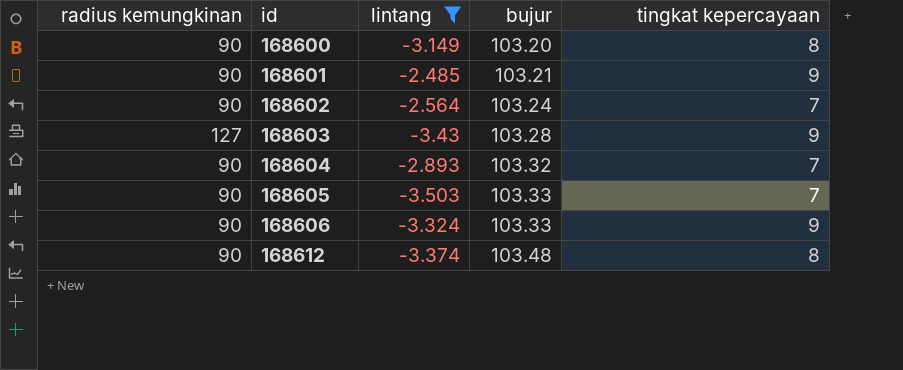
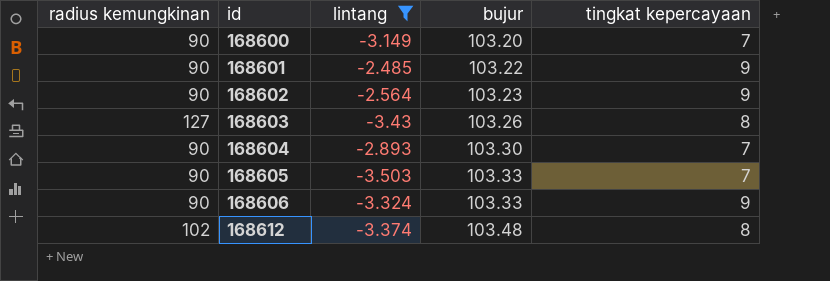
168600 | tingkat kepercayaan: 8 -> 7
168601 | bujur: 103.21 -> 103.22
168602 | bujur: 103.24 -> 103.23
168602 | tingkat kepercayaan: 7 -> 9
168603 | bujur: 103.28 -> 103.26
168603 | tingkat kepercayaan: 9 -> 8
168604 | bujur: 103.32 -> 103.30
168612 | radius kemungkinan: 90 -> 102

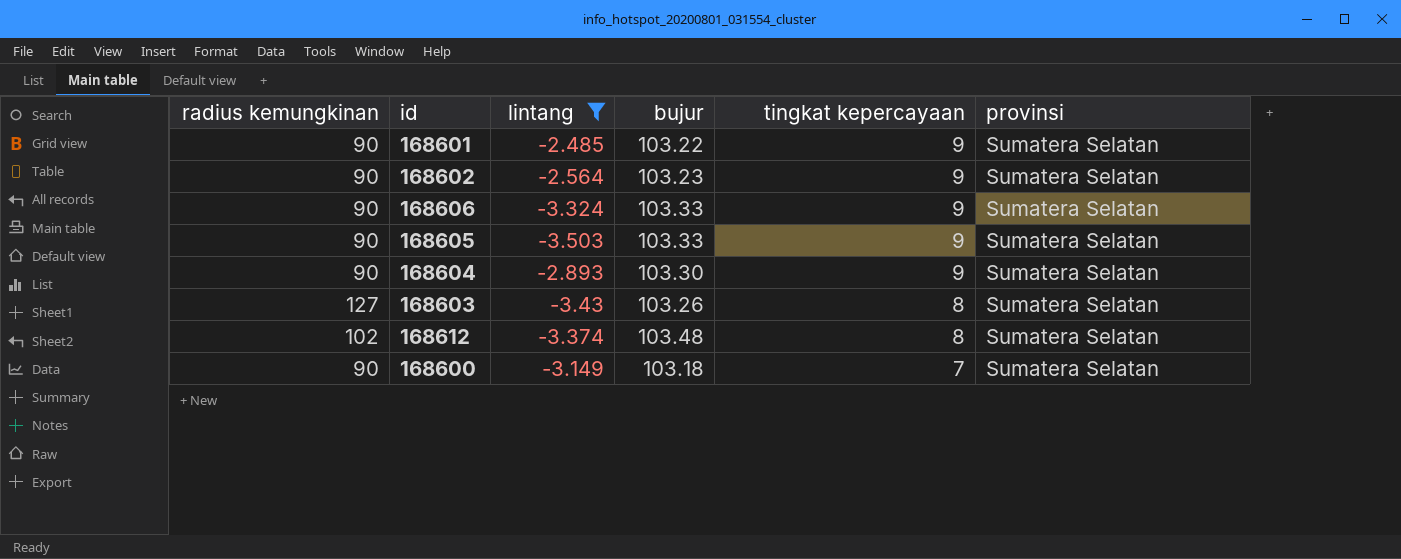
row order: id ascending -> tingkat kepercayaan descending
column provinsi | position: none -> 6
168605 | tingkat kepercayaan: 7 -> 9
168604 | tingkat kepercayaan: 7 -> 9
168600 | bujur: 103.20 -> 103.18

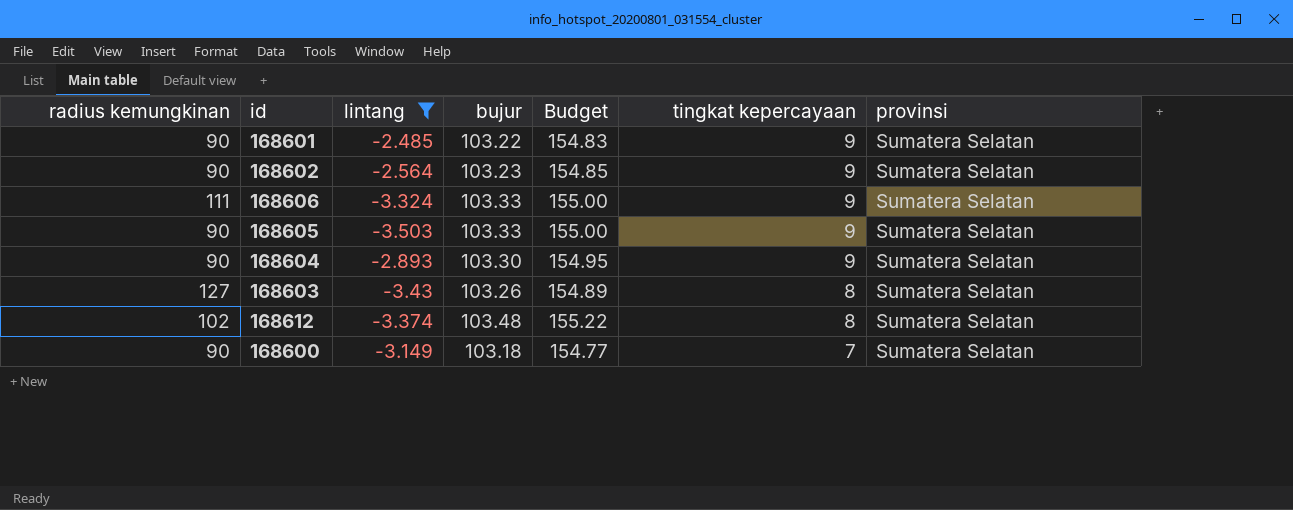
column Budget | formula: none -> [bujur] * 1.5
168606 | radius kemungkinan: 90 -> 111

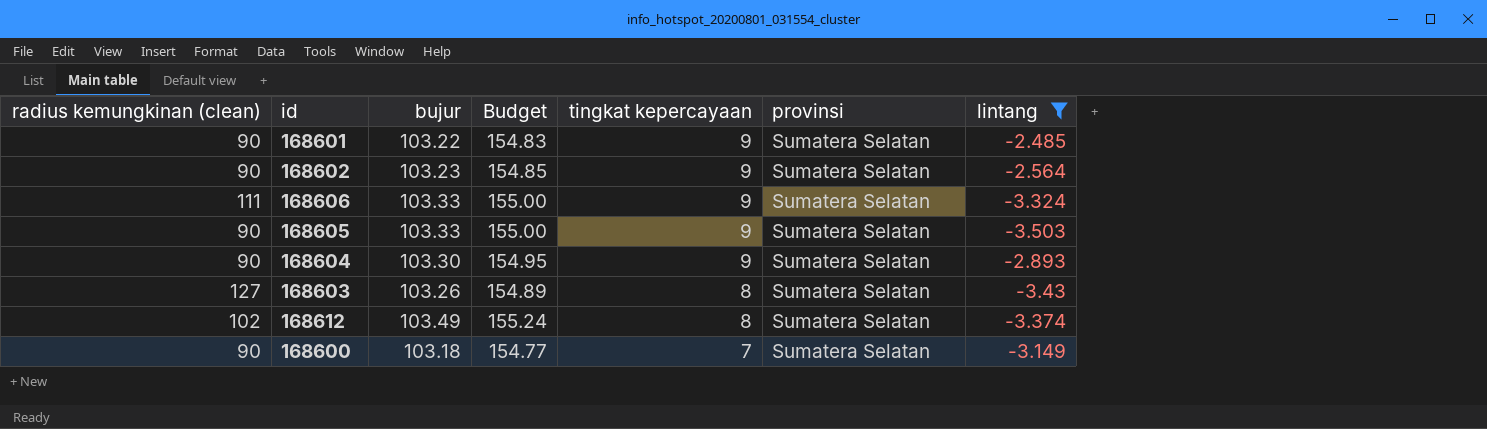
column name: radius kemungkinan -> radius kemungkinan (clean)
column lintang | position: 3 -> 7
168612 | bujur: 103.48 -> 103.49
168612 | Budget: 155.22 -> 155.24

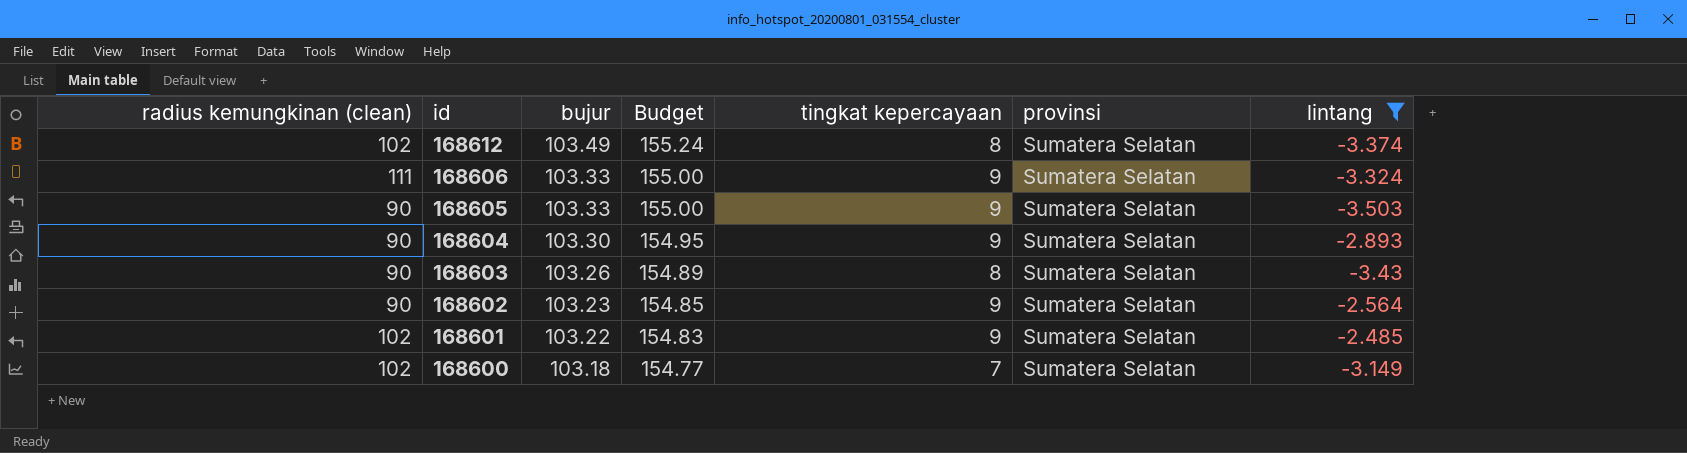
row order: tingkat kepercayaan descending -> id descending
168603 | radius kemungkinan (clean): 127 -> 90
168601 | radius kemungkinan (clean): 90 -> 102
168600 | radius kemungkinan (clean): 90 -> 102

